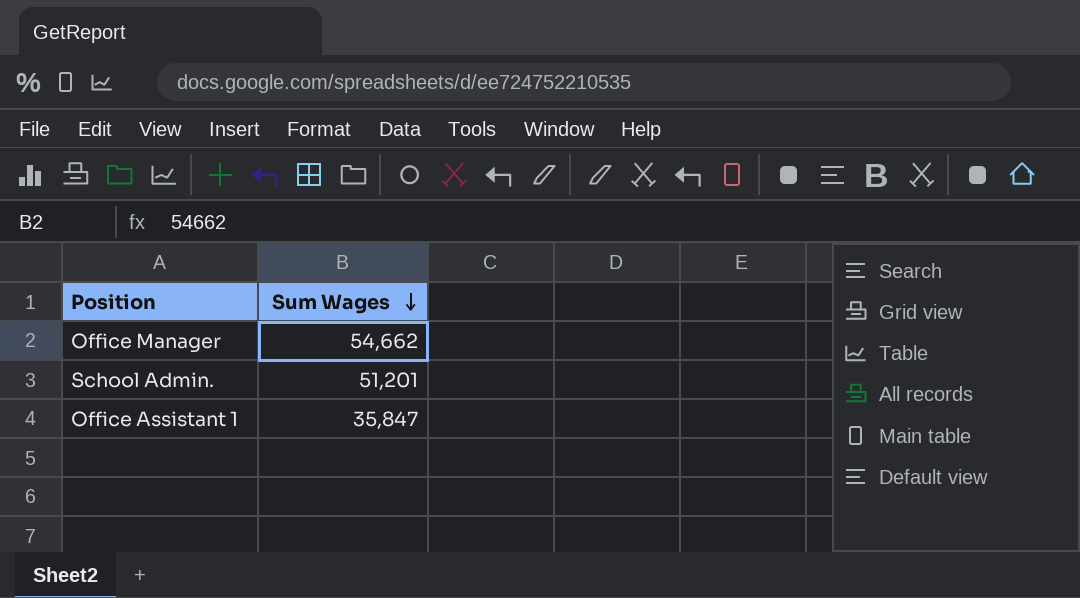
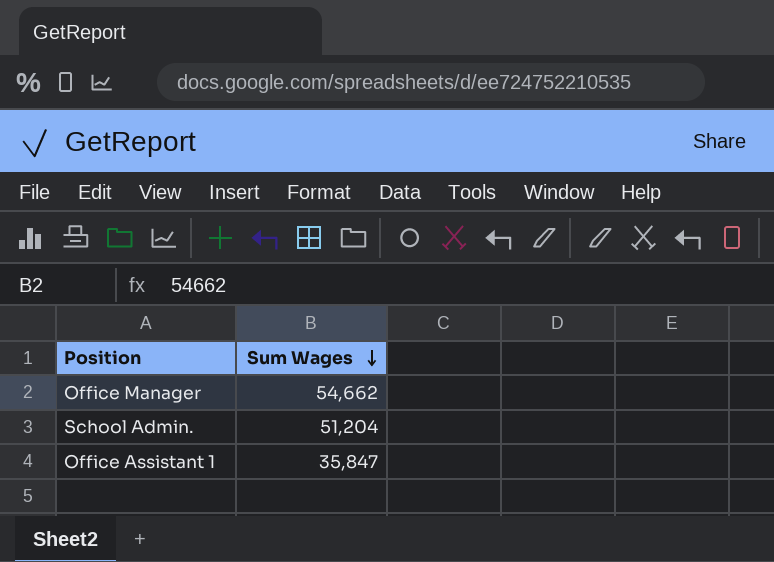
School Admin. | Sum Wages: 51,201 -> 51,204

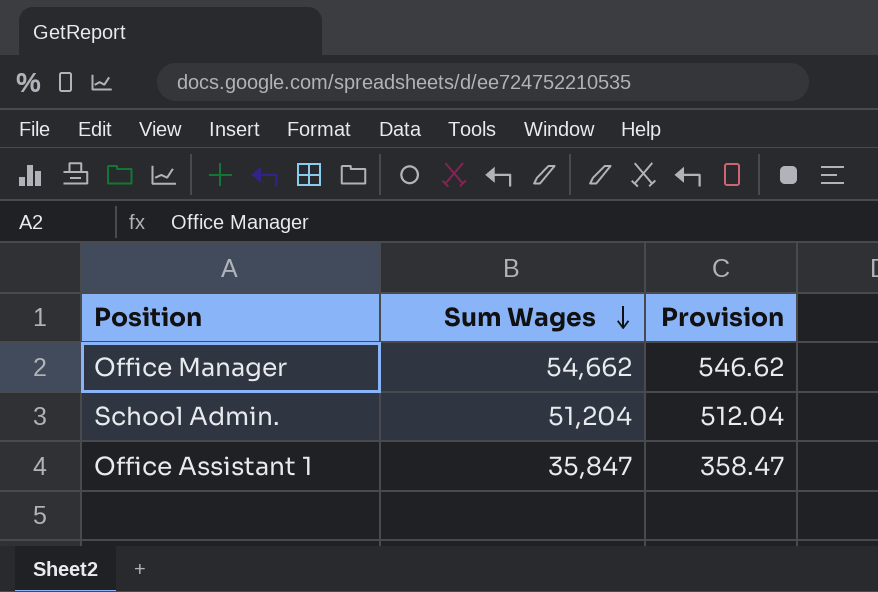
column Provision | formula: none -> [Sum Wages] * 0.01

